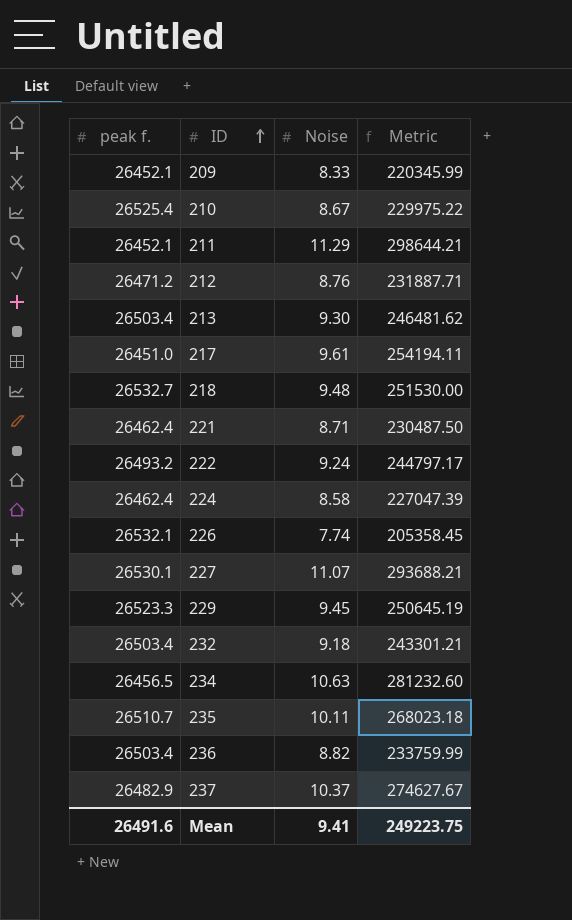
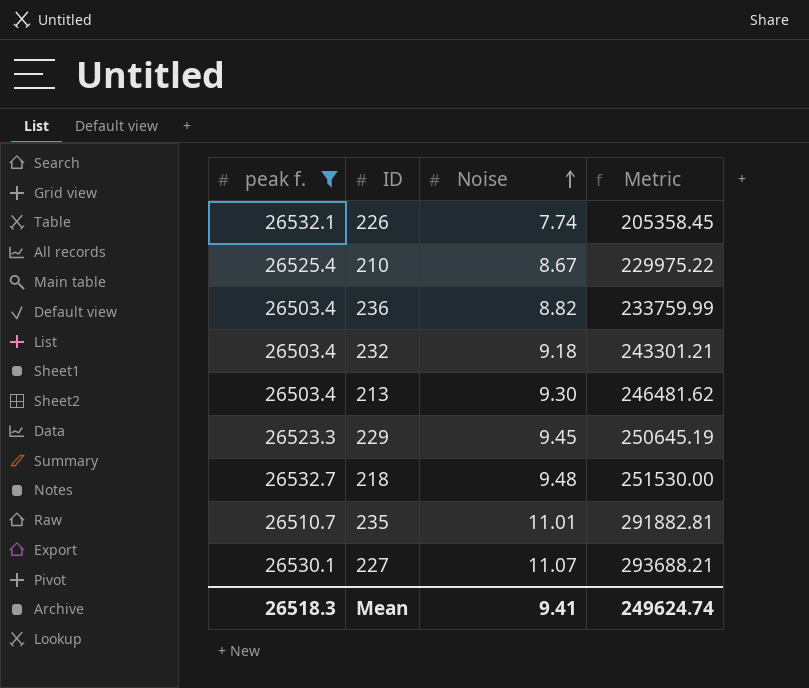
filter: none -> peak f. >= 26503.4
row order: ID ascending -> Noise ascending
235 | Noise: 10.11 -> 11.01
235 | Metric: 268023.18 -> 291882.81
Mean | peak f.: 26491.6 -> 26518.3
Mean | Metric: 249223.75 -> 249624.74

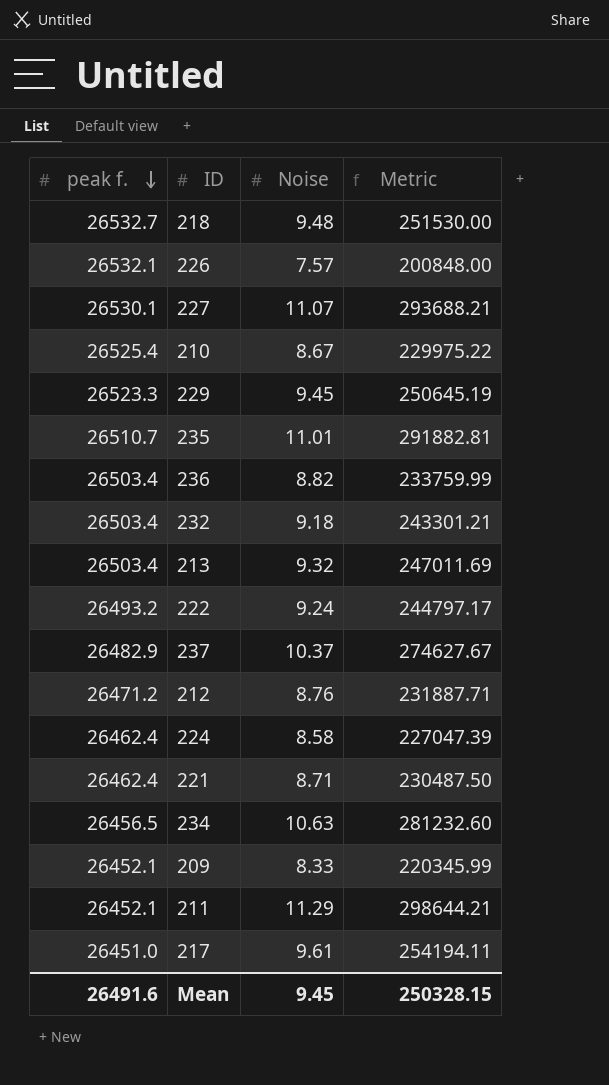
filter: peak f. >= 26503.4 -> none
row order: Noise ascending -> peak f. descending
226 | Noise: 7.74 -> 7.57
226 | Metric: 205358.45 -> 200848.00
213 | Noise: 9.30 -> 9.32
213 | Metric: 246481.62 -> 247011.69
Mean | peak f.: 26518.3 -> 26491.6
Mean | Noise: 9.41 -> 9.45
Mean | Metric: 249624.74 -> 250328.15

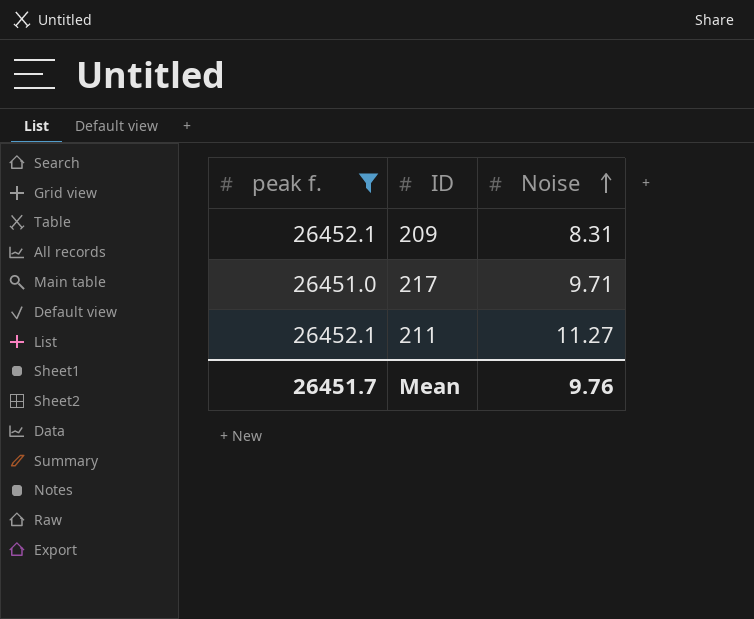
filter: none -> peak f. <= 26452.1
row order: peak f. descending -> Noise ascending
column Metric | formula: [peak f.] * [Noise] -> none
209 | Noise: 8.33 -> 8.31
217 | Noise: 9.61 -> 9.71
211 | Noise: 11.29 -> 11.27
Mean | peak f.: 26491.6 -> 26451.7
Mean | Noise: 9.45 -> 9.76

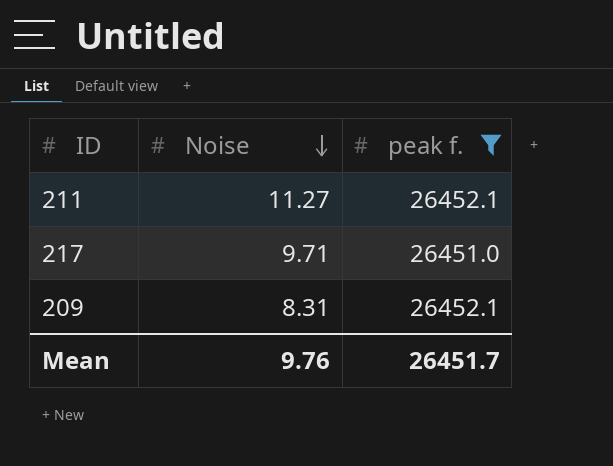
row order: Noise ascending -> Noise descending
column peak f. | position: 1 -> 3

